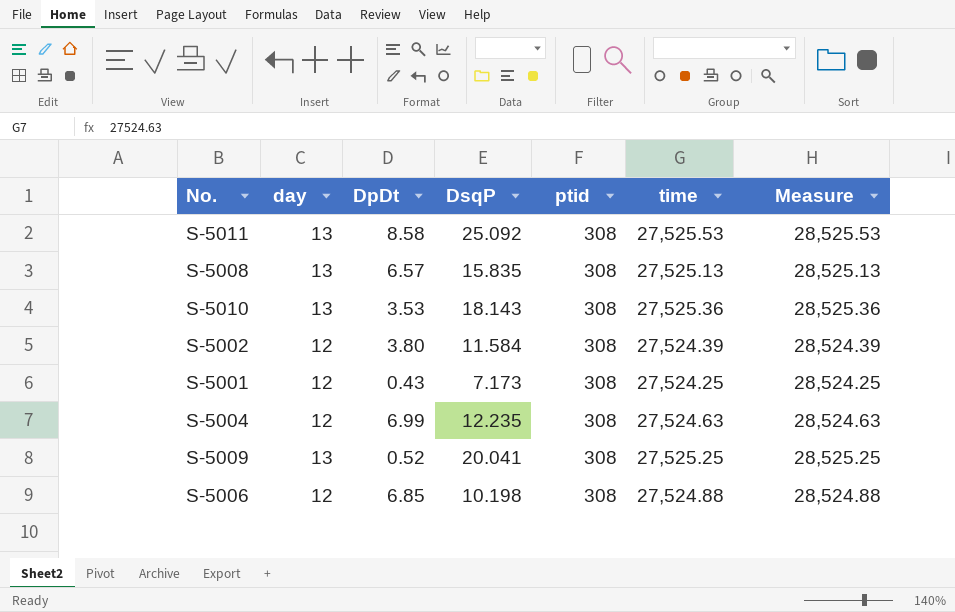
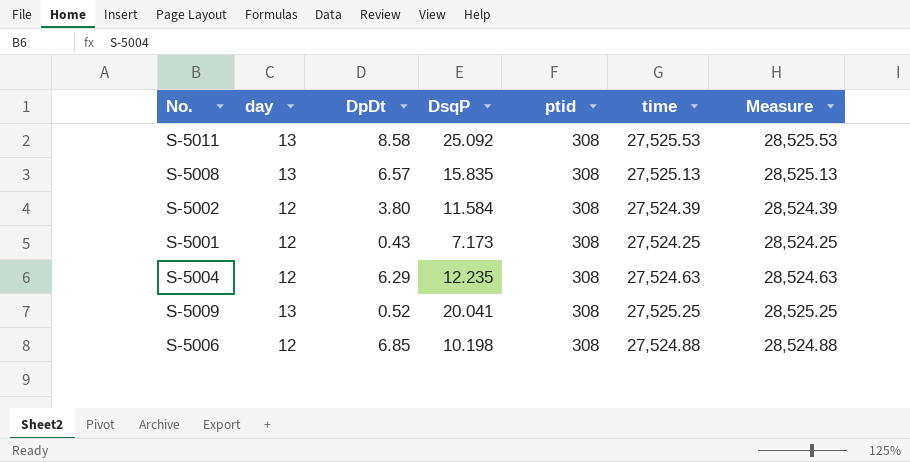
row S-5010: 13 | 3.53 | 18.143 | 308 | 27,525.36 | 28,525.36 -> none
S-5004 | DpDt: 6.99 -> 6.29

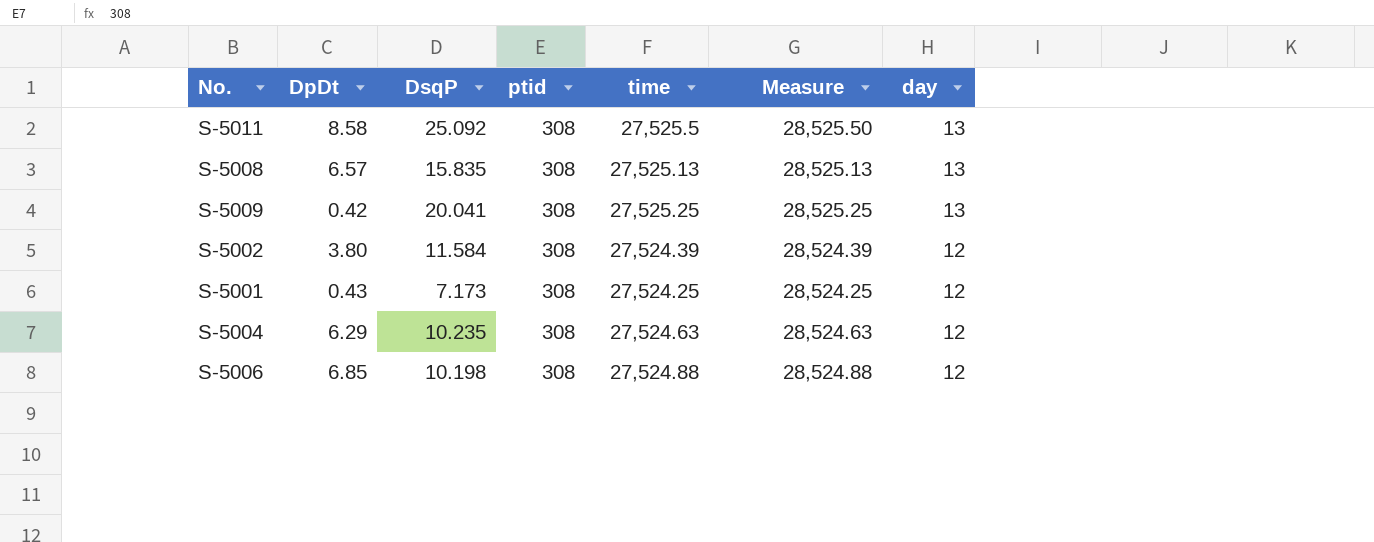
row order: none -> day descending
column day | position: 2 -> 7
S-5011 | time: 27,525.53 -> 27,525.5
S-5011 | Measure: 28,525.53 -> 28,525.50
S-5009 | DpDt: 0.52 -> 0.42
S-5004 | DsqP: 12.235 -> 10.235

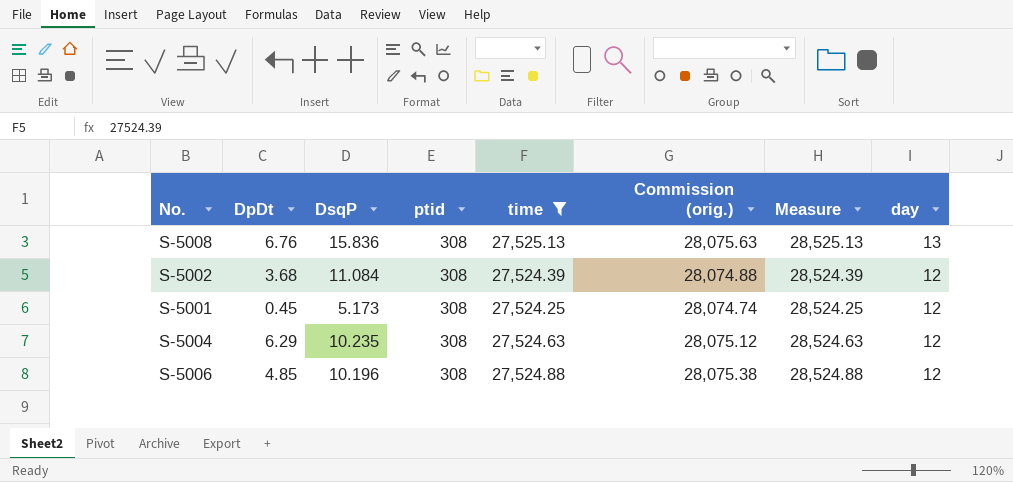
filter: none -> time <= 27,525.13
column Commission (orig.) | formula: none -> [time] * 1.02
S-5008 | DpDt: 6.57 -> 6.76
S-5008 | DsqP: 15.835 -> 15.836
S-5002 | DpDt: 3.80 -> 3.68
S-5002 | DsqP: 11.584 -> 11.084
S-5001 | DpDt: 0.43 -> 0.45
S-5001 | DsqP: 7.173 -> 5.173
S-5006 | DpDt: 6.85 -> 4.85
S-5006 | DsqP: 10.198 -> 10.196

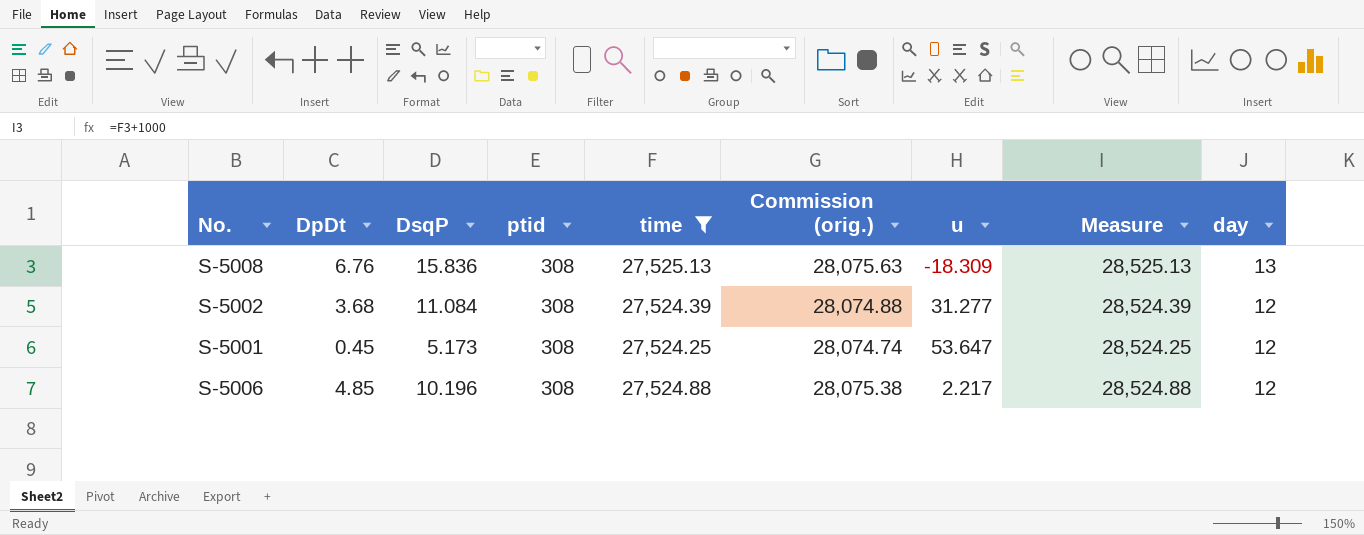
column u | position: none -> 7
row S-5004: 6.29 | 10.235 | 308 | 27,524.63 | 28,075.12 | 28,524.63 | 12 -> none

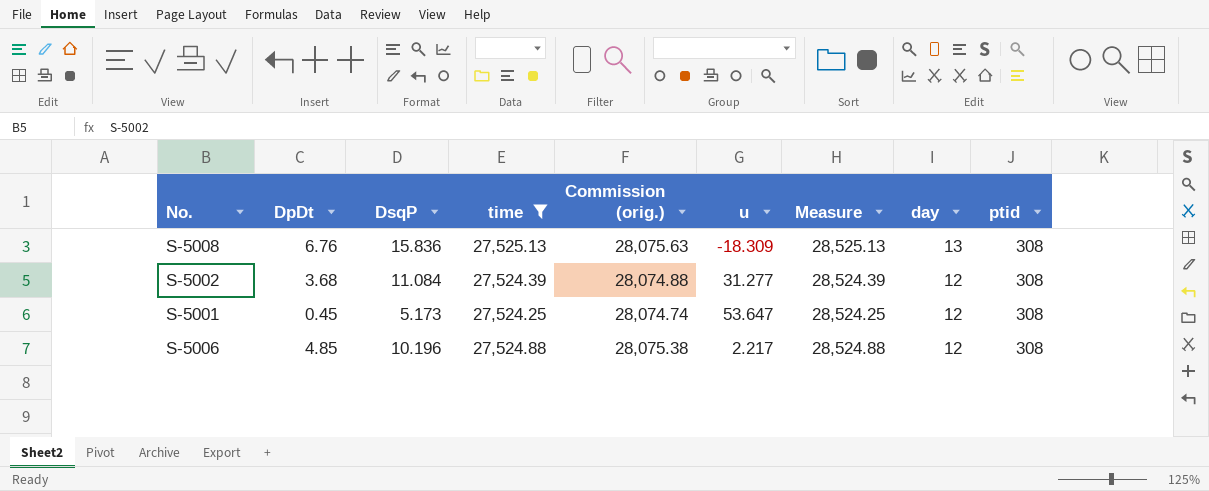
column ptid | position: 4 -> 9

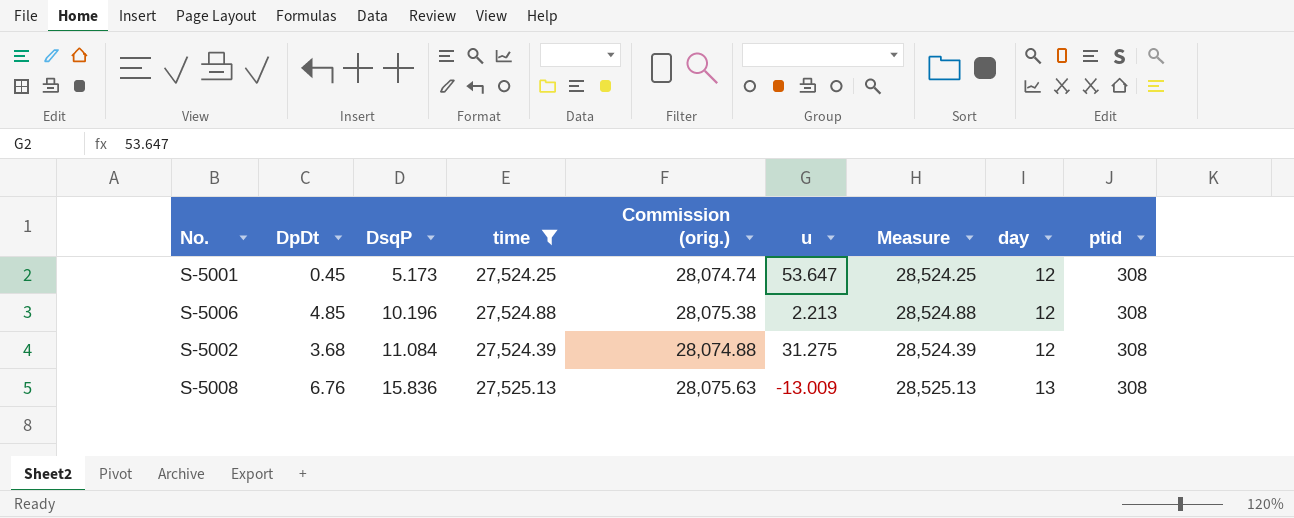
row order: day descending -> DsqP ascending
S-5006 | u: 2.217 -> 2.213
S-5002 | u: 31.277 -> 31.275
S-5008 | u: -18.309 -> -13.009

